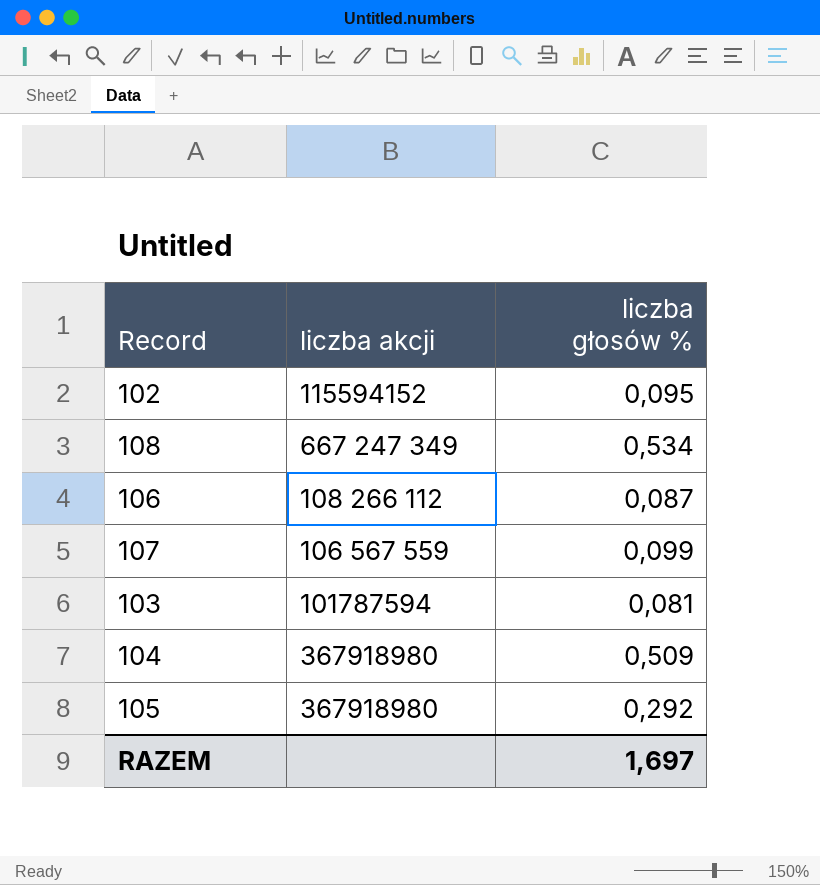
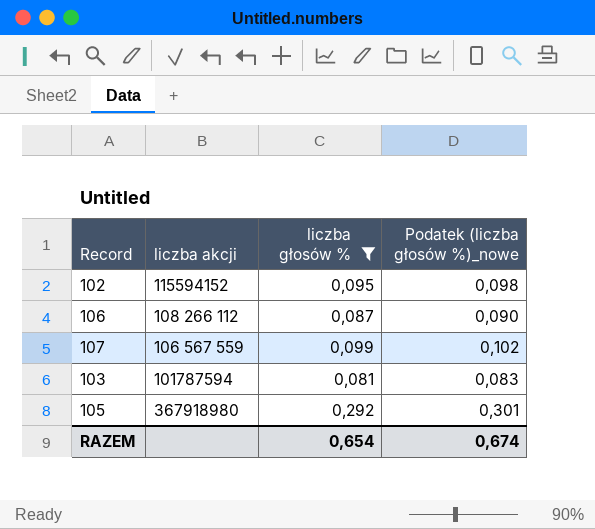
filter: none -> liczba głosów % <= 0,292
column Podatek (liczba głosów %)_nowe | formula: none -> [liczba głosów %] * 1,03
RAZEM | liczba głosów %: 1,697 -> 0,654

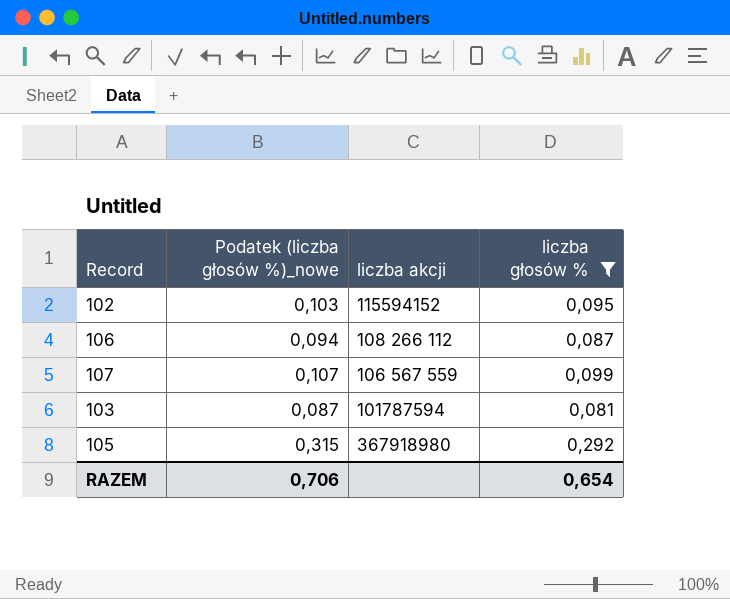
column Podatek (liczba głosów %)_nowe | formula: [liczba głosów %] * 1,03 -> [liczba głosów %] * 1,08
column Podatek (liczba głosów %)_nowe | position: 4 -> 2
RAZEM | Podatek (liczba głosów %)_nowe: 0,674 -> 0,706

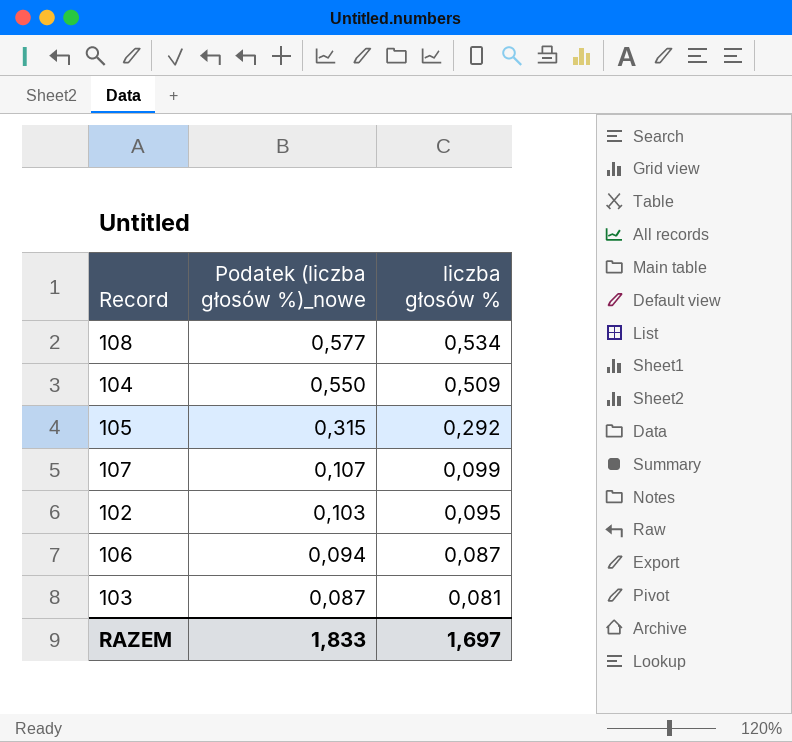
filter: liczba głosów % <= 0,292 -> none
row order: none -> Podatek (liczba głosów %)_nowe descending
column liczba akcji | position: 3 -> none
RAZEM | Podatek (liczba głosów %)_nowe: 0,706 -> 1,833
RAZEM | liczba głosów %: 0,654 -> 1,697

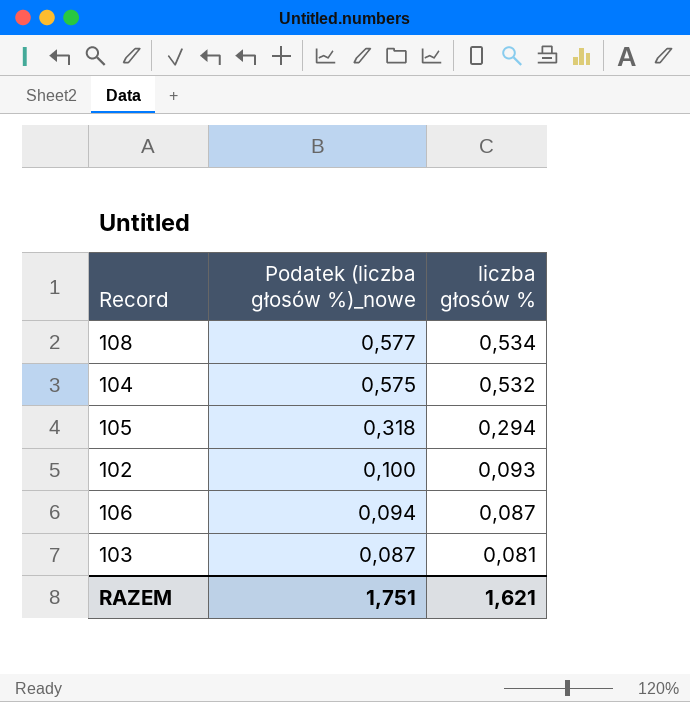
row 107: 0,107 | 0,099 -> none
104 | Podatek (liczba głosów %)_nowe: 0,550 -> 0,575
104 | liczba głosów %: 0,509 -> 0,532
105 | Podatek (liczba głosów %)_nowe: 0,315 -> 0,318
105 | liczba głosów %: 0,292 -> 0,294
102 | Podatek (liczba głosów %)_nowe: 0,103 -> 0,100
102 | liczba głosów %: 0,095 -> 0,093
RAZEM | Podatek (liczba głosów %)_nowe: 1,833 -> 1,751
RAZEM | liczba głosów %: 1,697 -> 1,621

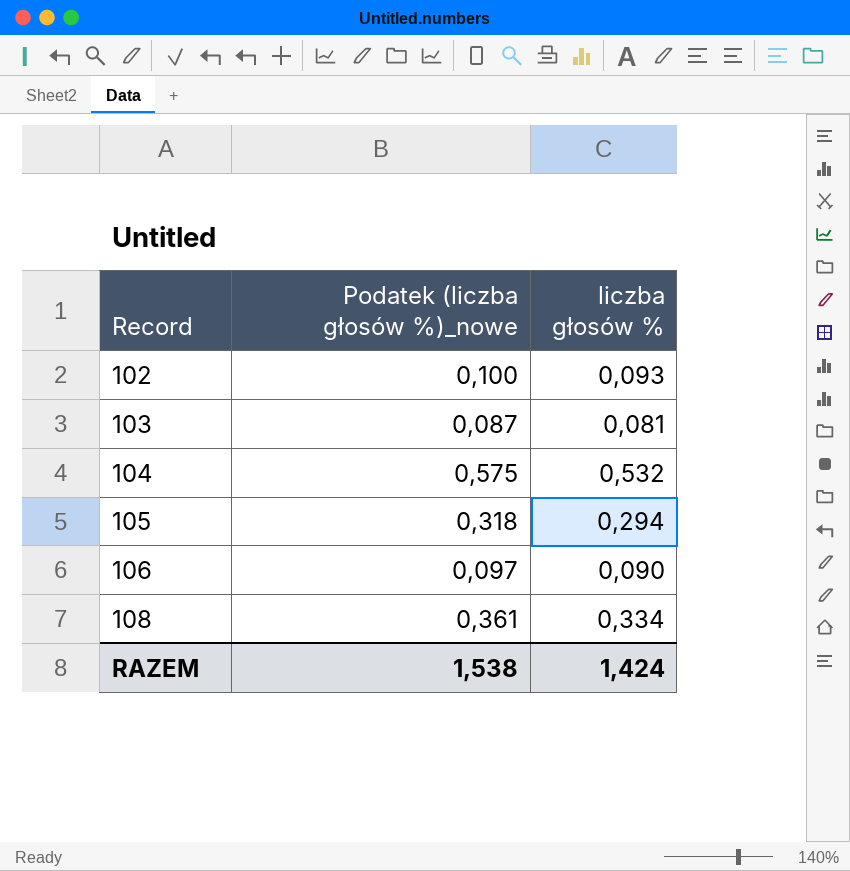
row order: Podatek (liczba głosów %)_nowe descending -> Record ascending
106 | Podatek (liczba głosów %)_nowe: 0,094 -> 0,097
106 | liczba głosów %: 0,087 -> 0,090
108 | Podatek (liczba głosów %)_nowe: 0,577 -> 0,361
108 | liczba głosów %: 0,534 -> 0,334
RAZEM | Podatek (liczba głosów %)_nowe: 1,751 -> 1,538
RAZEM | liczba głosów %: 1,621 -> 1,424

